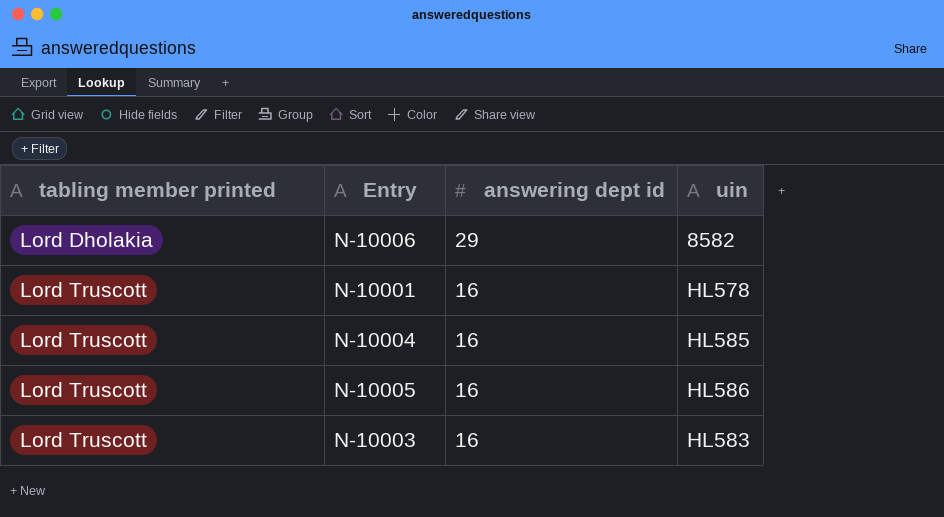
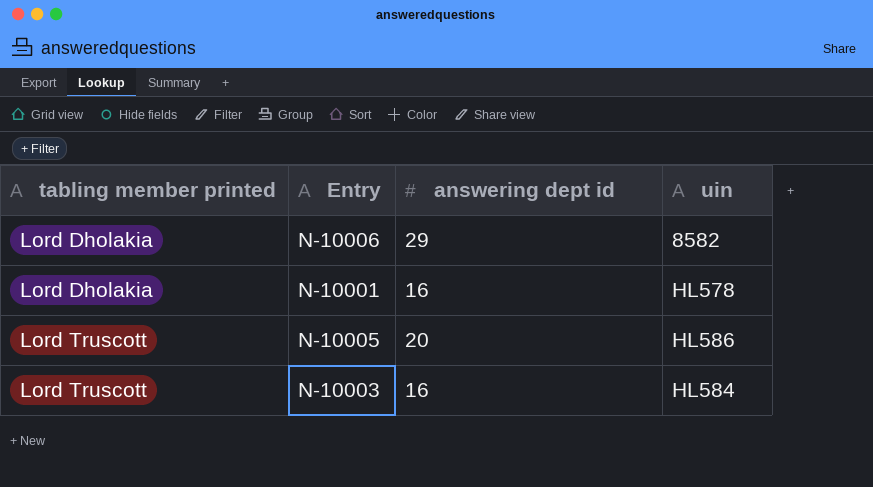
row N-10004: Lord Truscott | 16 | HL585 -> none
N-10001 | tabling member printed: Lord Truscott -> Lord Dholakia
N-10005 | answering dept id: 16 -> 20
N-10003 | uin: HL583 -> HL584

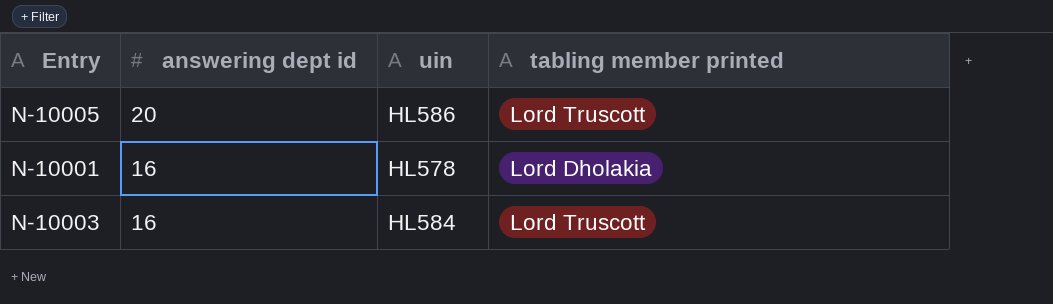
row order: tabling member printed ascending -> answering dept id descending
column tabling member printed | position: 1 -> 4
row N-10006: Lord Dholakia | 29 | 8582 -> none

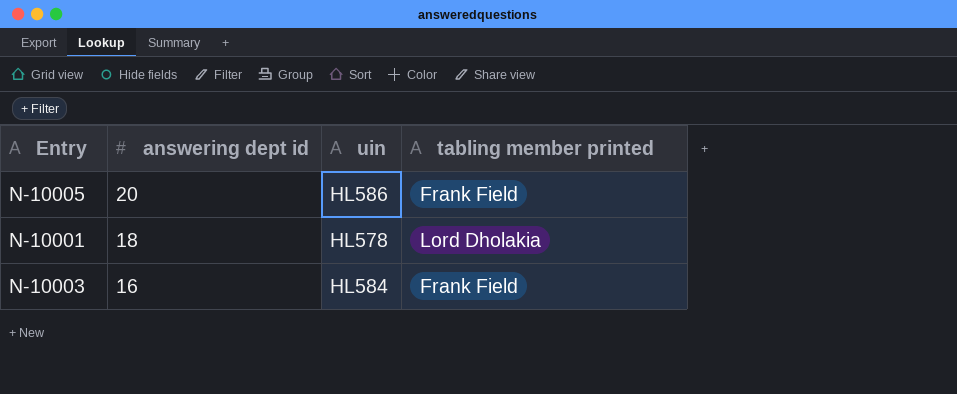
N-10005 | tabling member printed: Lord Truscott -> Frank Field
N-10001 | answering dept id: 16 -> 18
N-10003 | tabling member printed: Lord Truscott -> Frank Field

